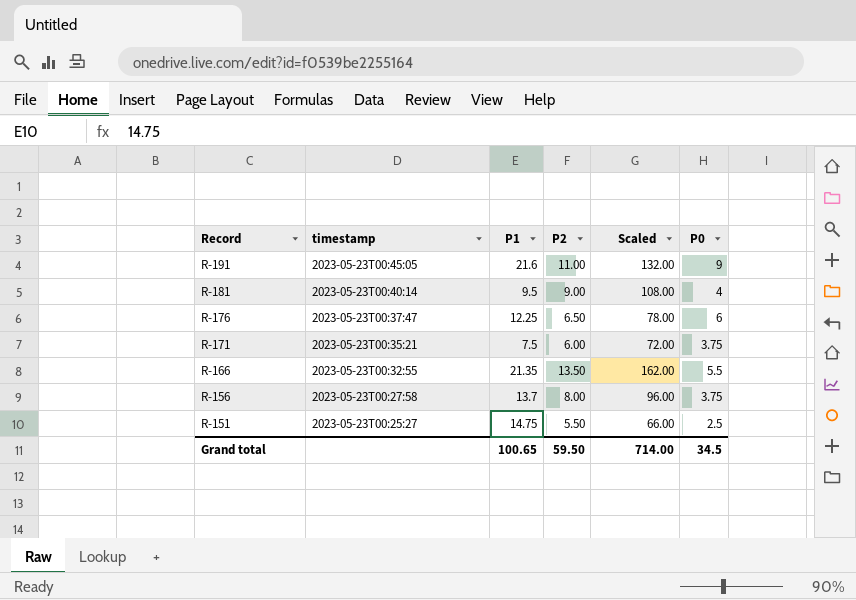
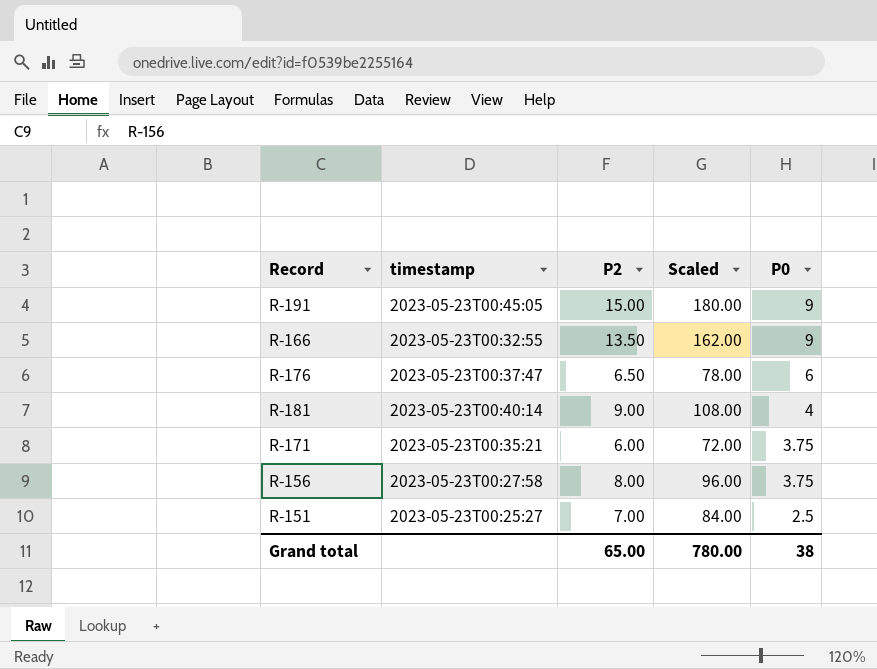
row order: Record descending -> P0 descending
column P1 | position: 3 -> none
R-191 | P2: 11.00 -> 15.00
R-191 | Scaled: 132.00 -> 180.00
R-166 | P0: 5.5 -> 9
R-151 | P2: 5.50 -> 7.00
R-151 | Scaled: 66.00 -> 84.00
Grand total | P2: 59.50 -> 65.00
Grand total | Scaled: 714.00 -> 780.00
Grand total | P0: 34.5 -> 38

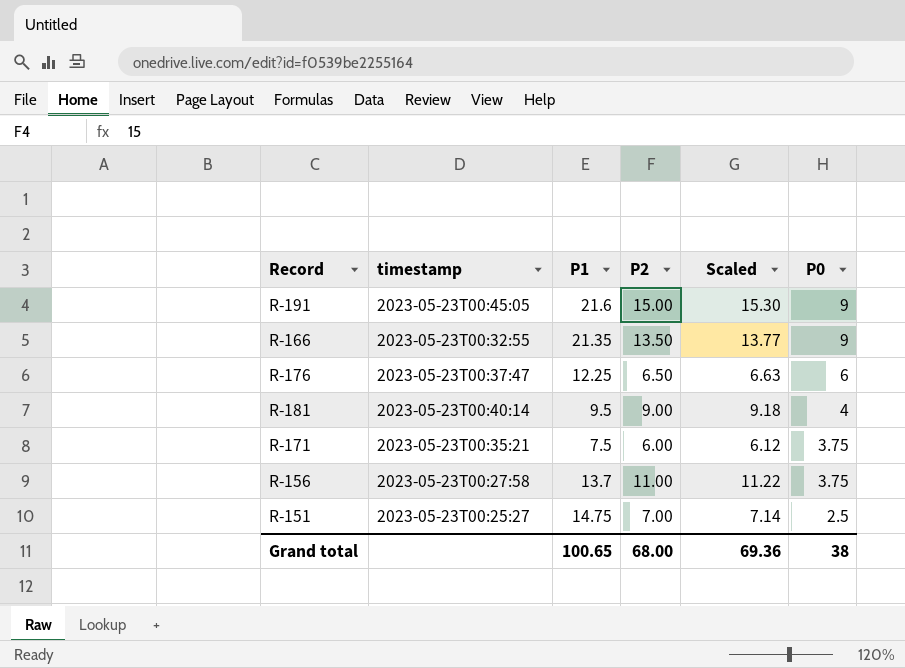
column P1 | position: none -> 3
column Scaled | formula: [P2] * 12 -> [P2] * 1.02
R-156 | P2: 8.00 -> 11.00
Grand total | P2: 65.00 -> 68.00
Grand total | Scaled: 780.00 -> 69.36

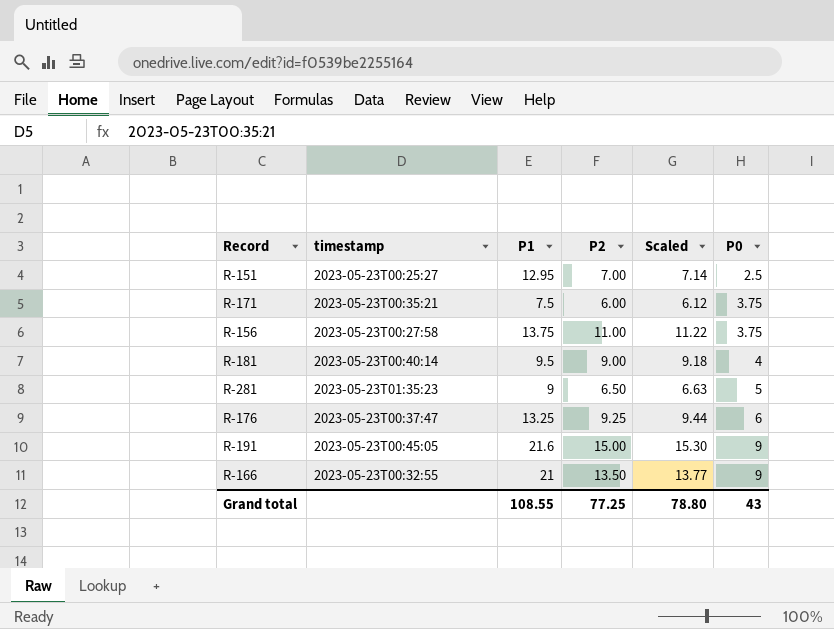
row order: P0 descending -> P0 ascending
R-151 | P1: 14.75 -> 12.95
R-156 | P1: 13.7 -> 13.75
row R-281: none -> 2023-05-23T01:35:23 | 9 | 6.50 | 6.63 | 5
R-176 | P1: 12.25 -> 13.25
R-176 | P2: 6.50 -> 9.25
R-176 | Scaled: 6.63 -> 9.44
R-166 | P1: 21.35 -> 21
Grand total | P1: 100.65 -> 108.55
Grand total | P2: 68.00 -> 77.25
Grand total | Scaled: 69.36 -> 78.80
Grand total | P0: 38 -> 43

